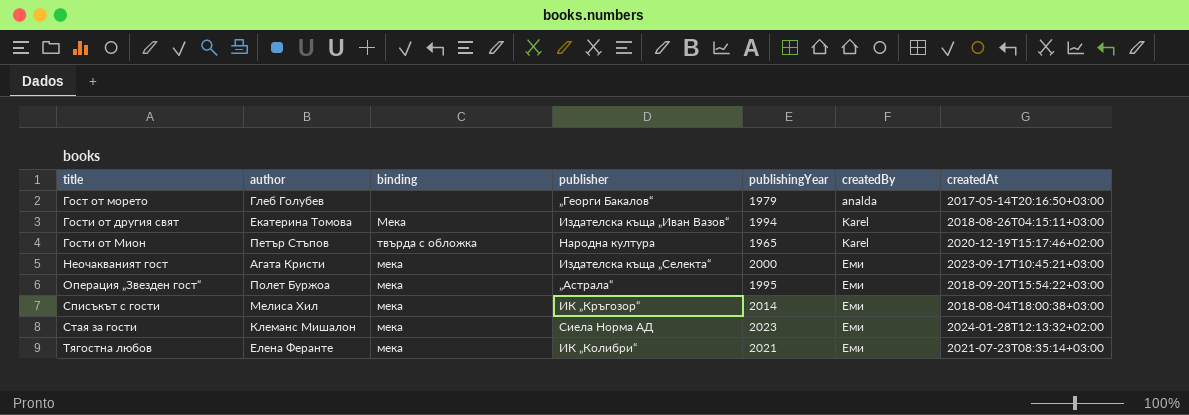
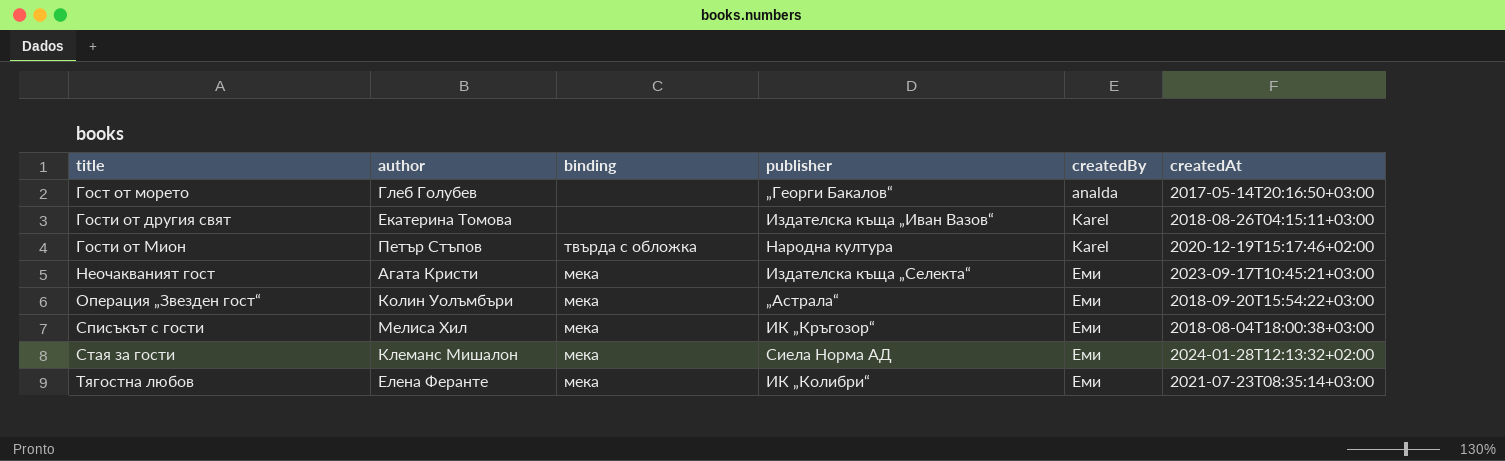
column publishingYear | position: 5 -> none
Гости от другия свят | binding: Мека -> none
Операция „Звезден гост“ | author: Полет Буржоа -> Колин Уолъмбъри

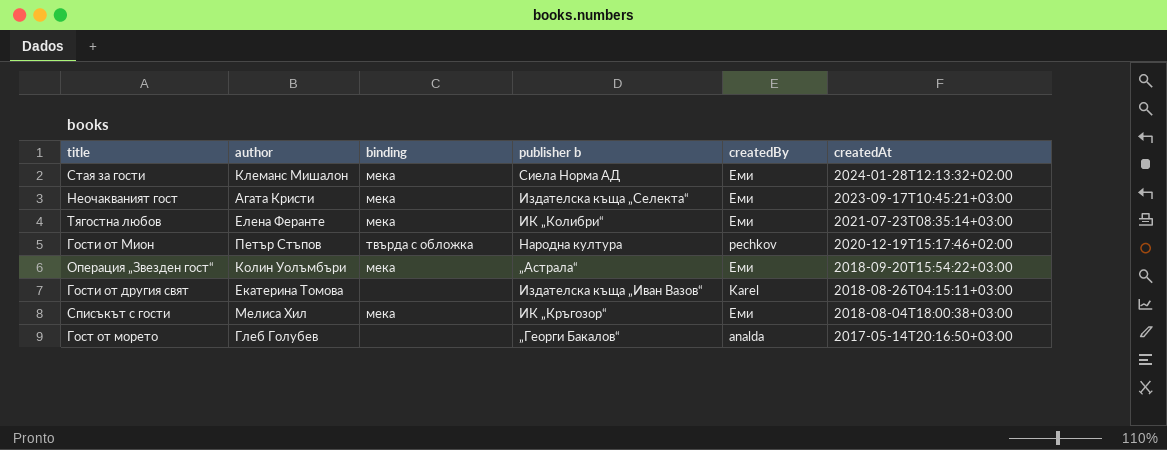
row order: title ascending -> createdAt descending
column name: publisher -> publisher b
Гости от Мион | createdBy: Karel -> pechkov

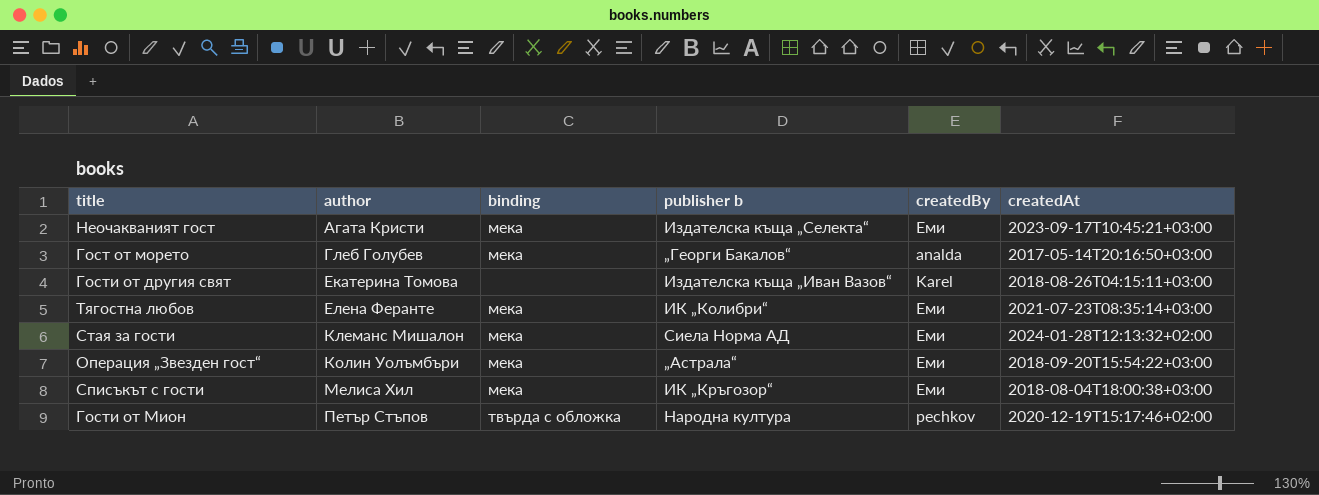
row order: createdAt descending -> author ascending
Гост от морето | binding: none -> мека

